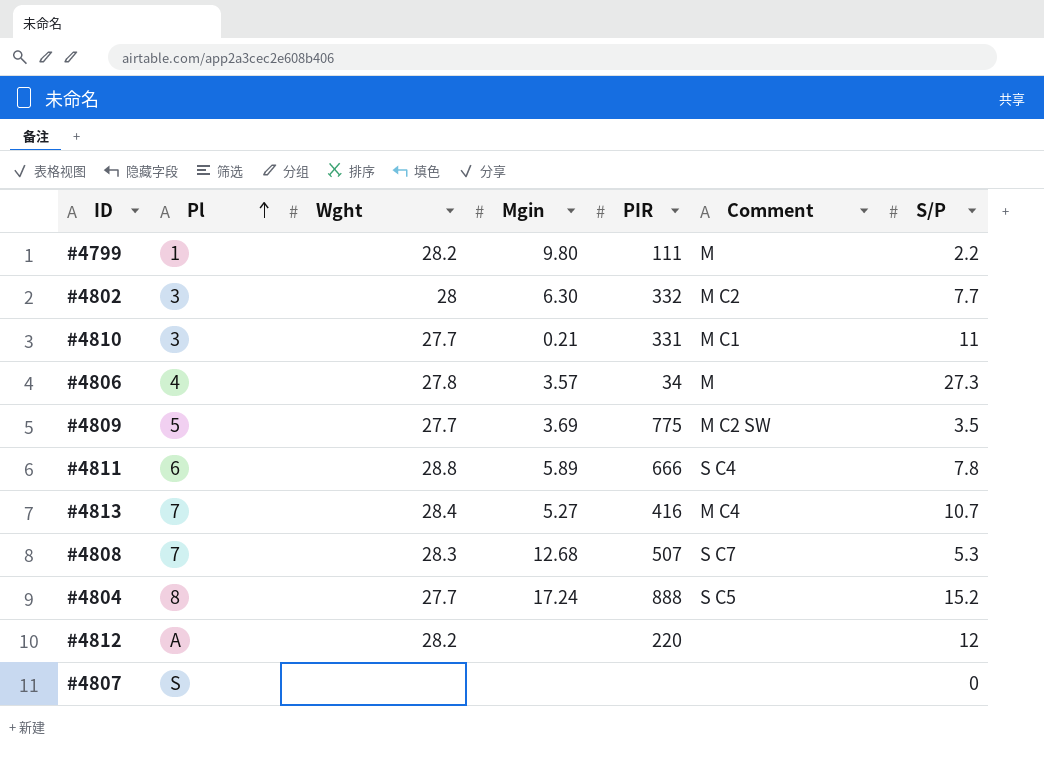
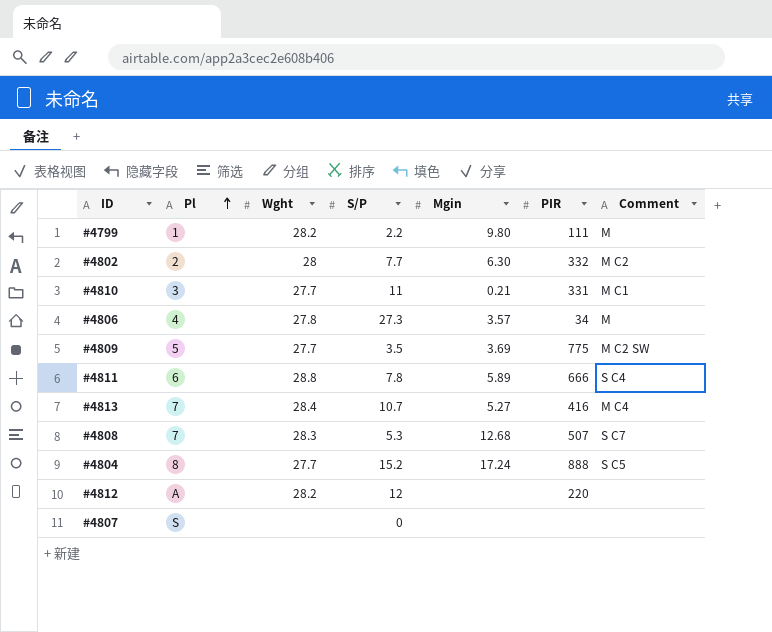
column S/P | position: 7 -> 4
#4802 | Pl: 3 -> 2

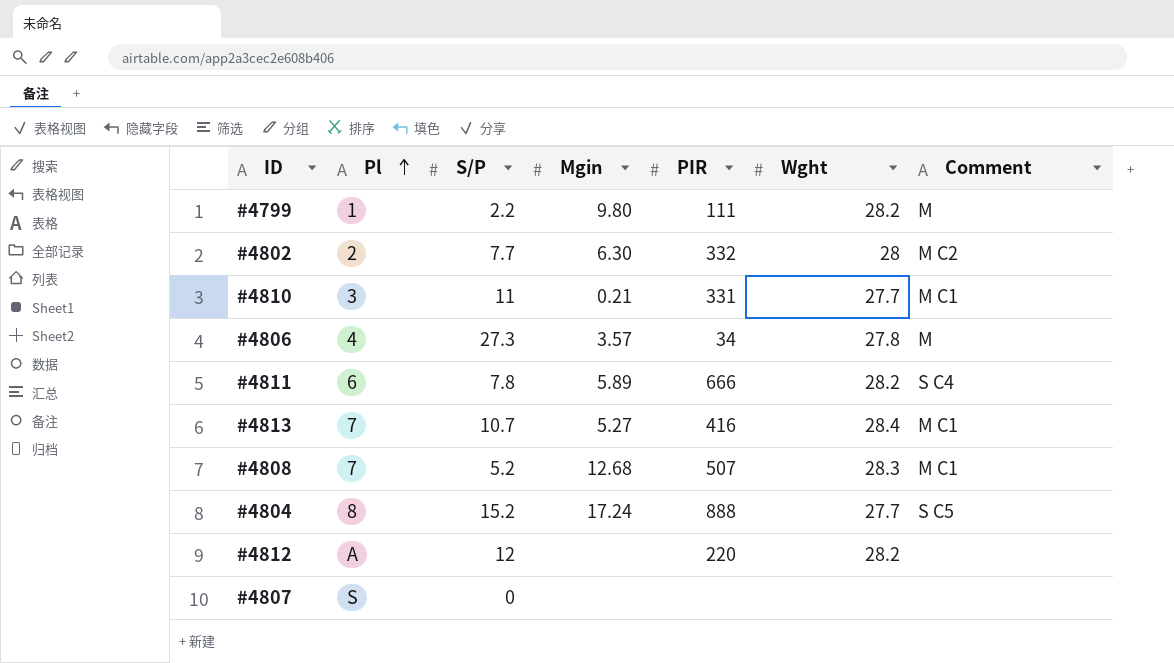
column Wght | position: 3 -> 6
row #4809: 5 | 27.7 | 3.5 | 3.69 | 775 | M C2 SW -> none
#4811 | Wght: 28.8 -> 28.2
#4813 | Comment: M C4 -> M C1
#4808 | S/P: 5.3 -> 5.2
#4808 | Comment: S C7 -> M C1

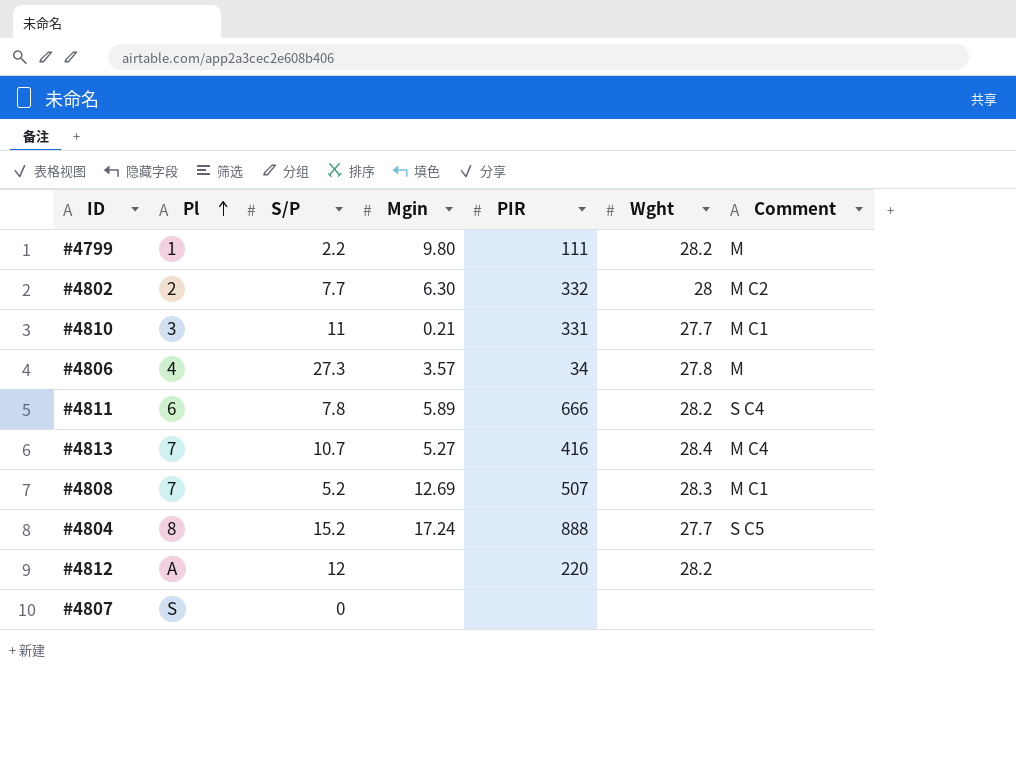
#4813 | Comment: M C1 -> M C4
#4808 | Mgin: 12.68 -> 12.69

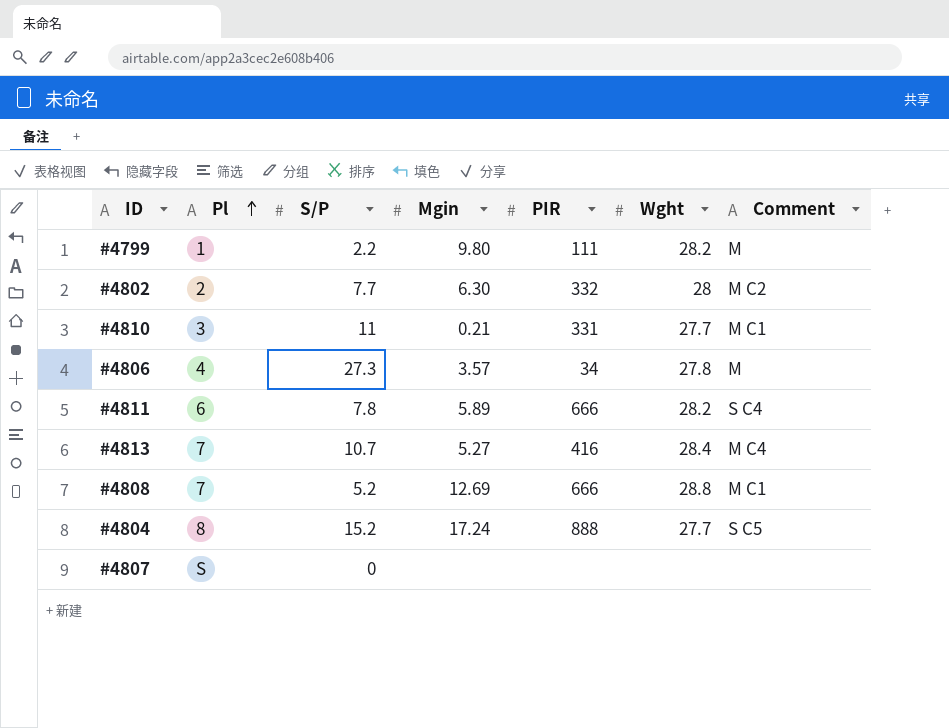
row #4812: A | 12 | none | 220 | 28.2 | none -> none
#4808 | PIR: 507 -> 666
#4808 | Wght: 28.3 -> 28.8

